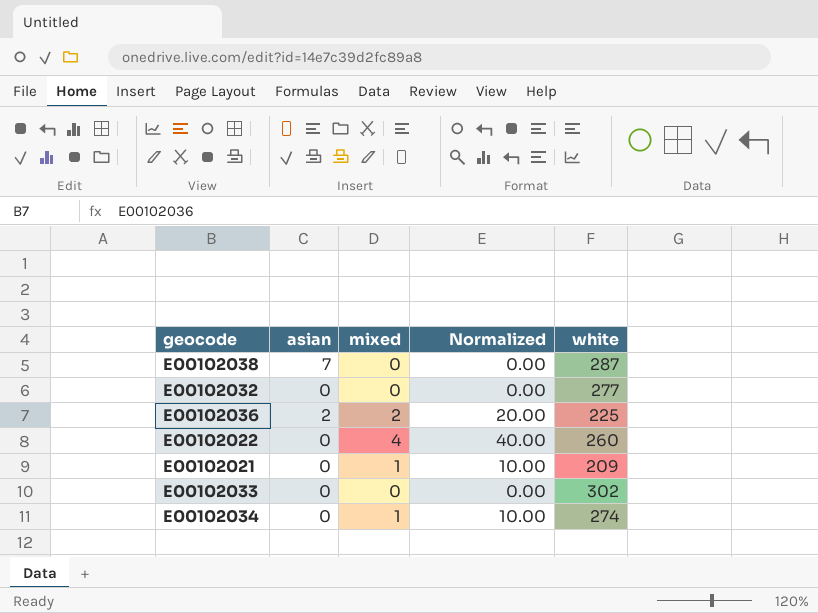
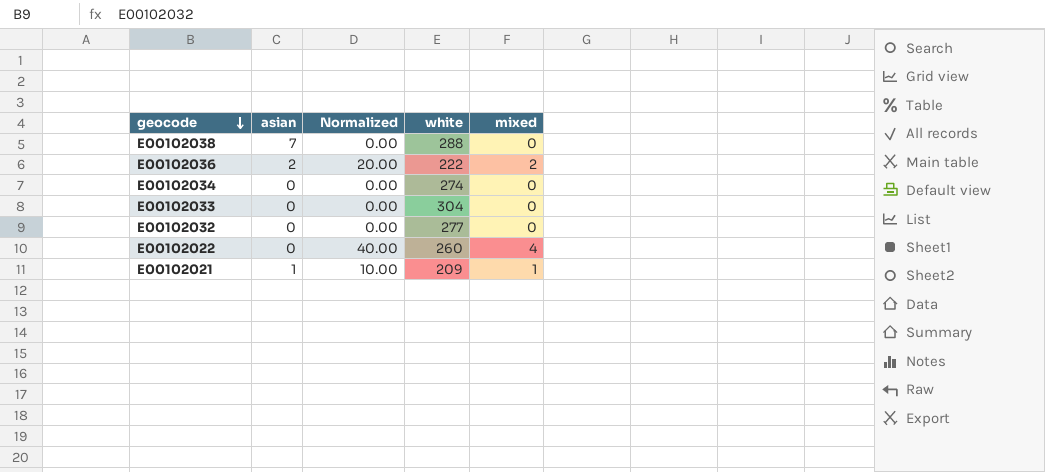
row order: none -> geocode descending
column mixed | position: 3 -> 5
E00102038 | white: 287 -> 288
E00102036 | white: 225 -> 222
E00102034 | Normalized: 10.00 -> 0.00
E00102034 | mixed: 1 -> 0
E00102033 | white: 302 -> 304
E00102021 | asian: 0 -> 1

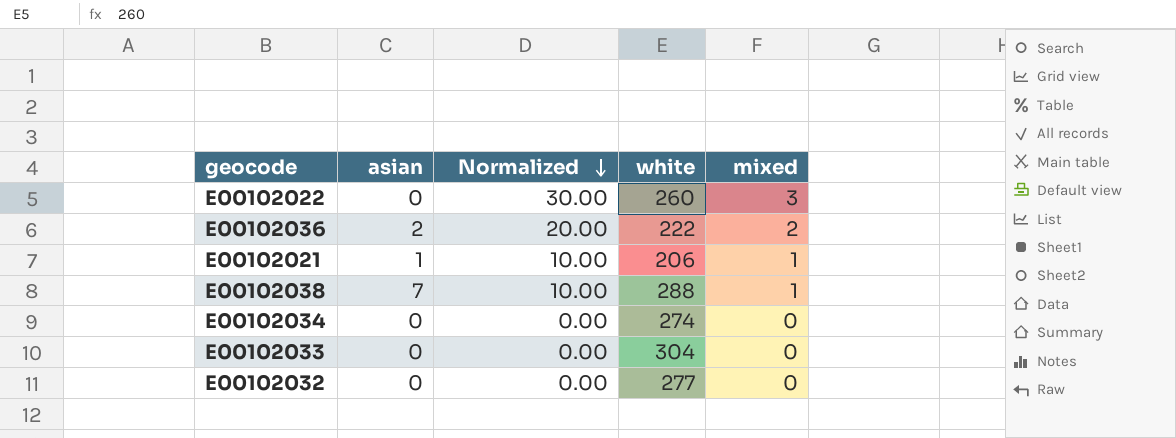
row order: geocode descending -> Normalized descending
E00102022 | Normalized: 40.00 -> 30.00
E00102022 | mixed: 4 -> 3
E00102021 | white: 209 -> 206
E00102038 | Normalized: 0.00 -> 10.00
E00102038 | mixed: 0 -> 1

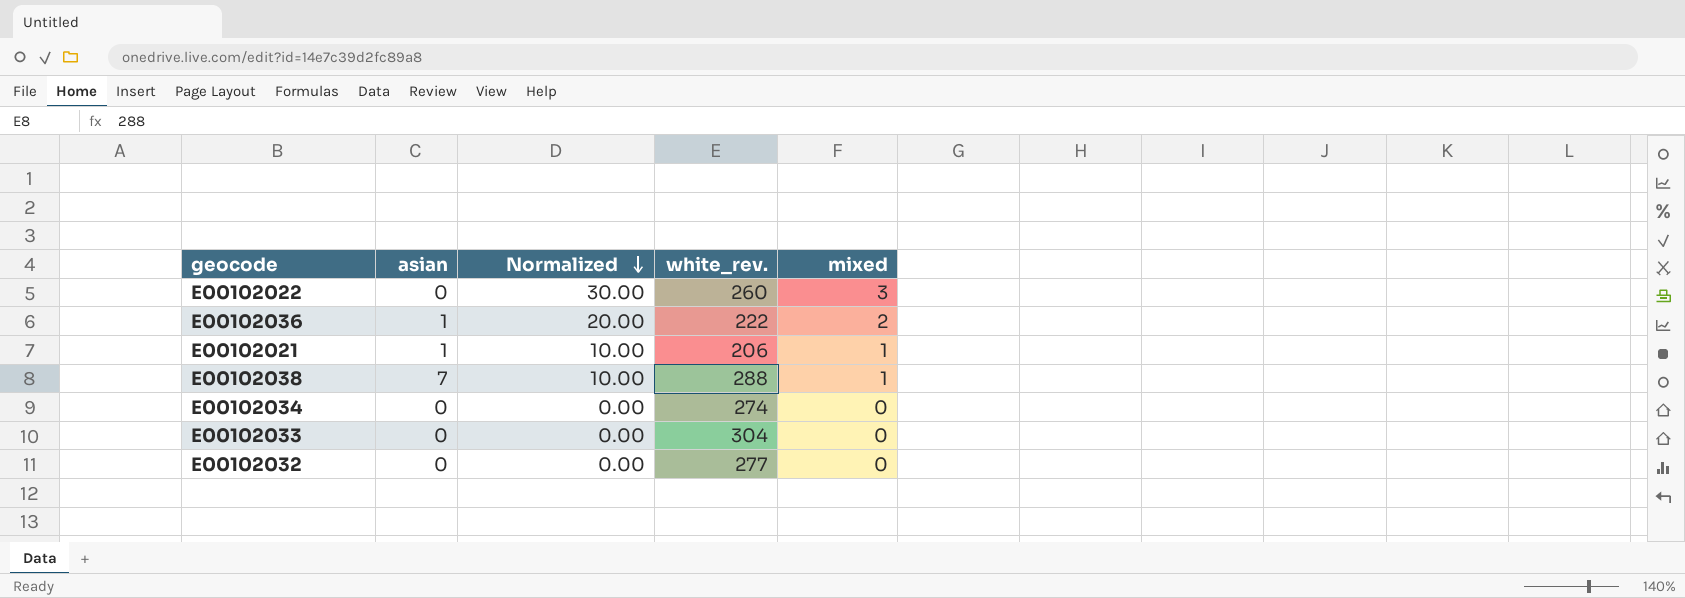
column name: white -> white_rev.
E00102036 | asian: 2 -> 1

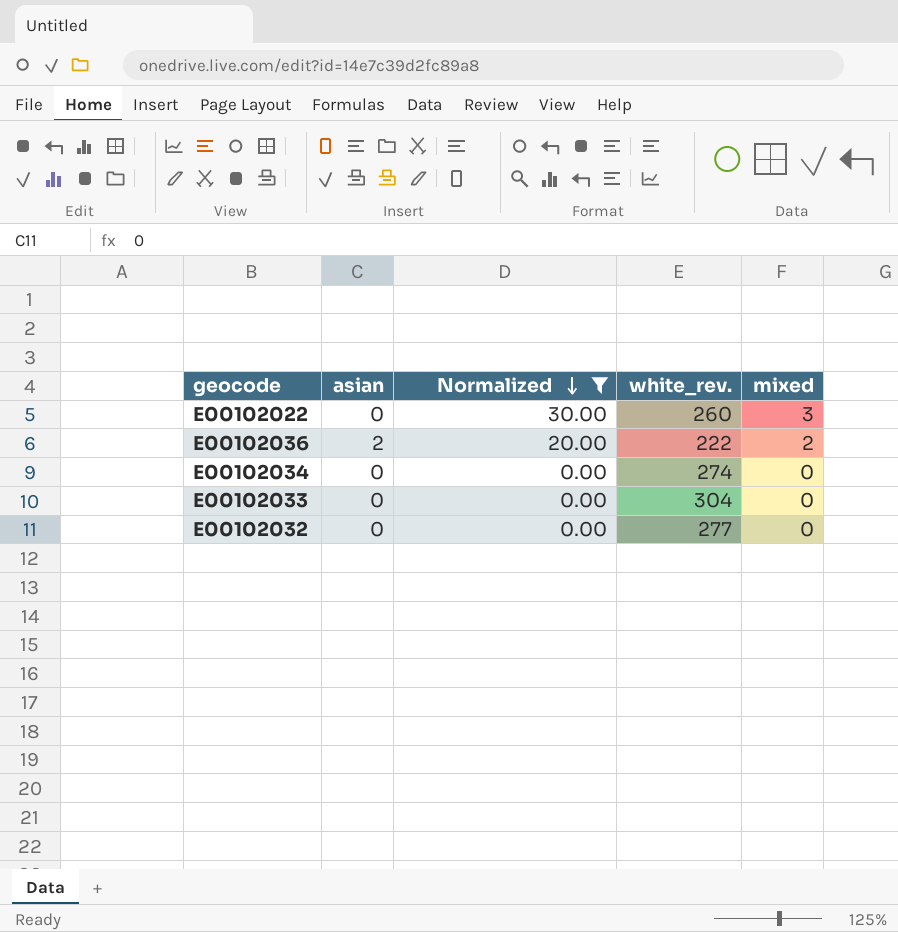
filter: none -> Normalized != 10.00
E00102036 | asian: 1 -> 2

